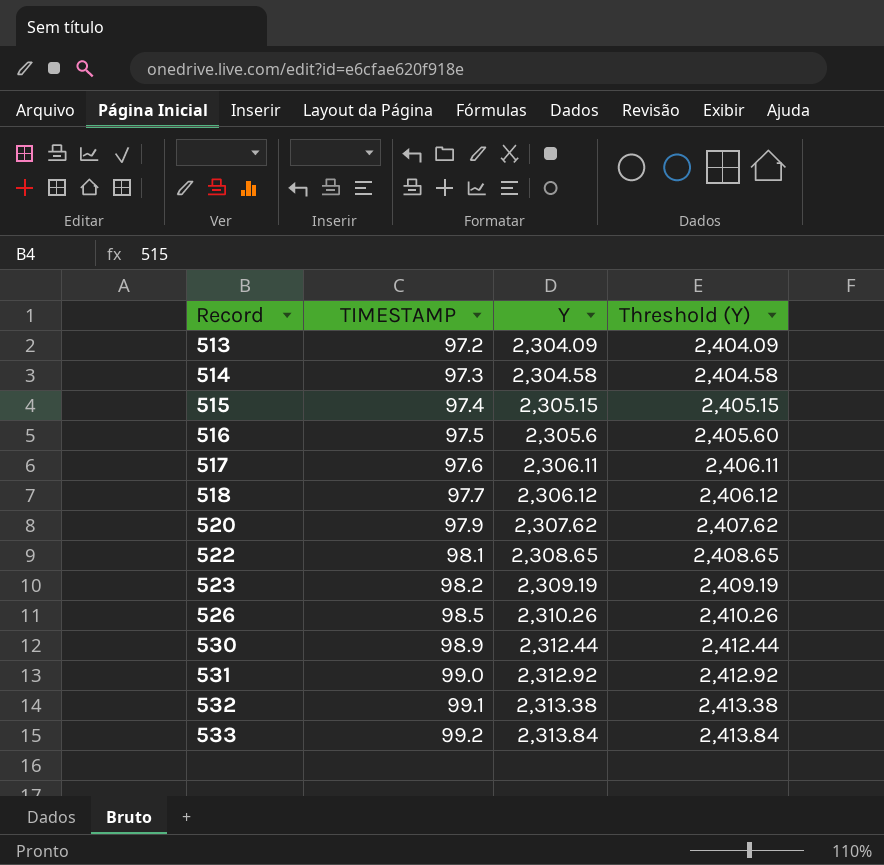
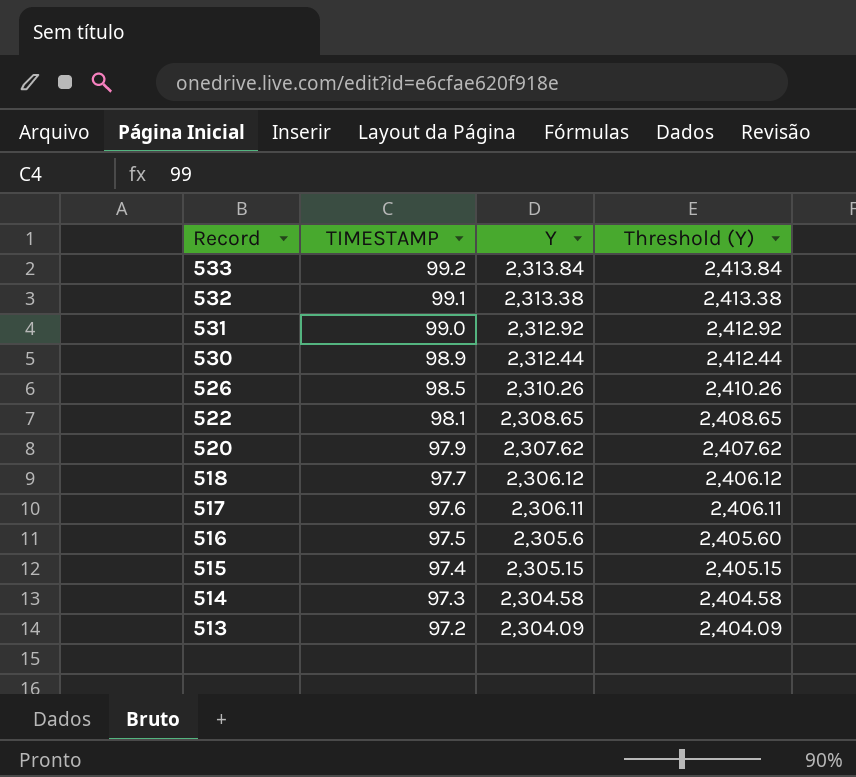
row order: Record ascending -> Record descending
row 523: 98.2 | 2,309.19 | 2,409.19 -> none

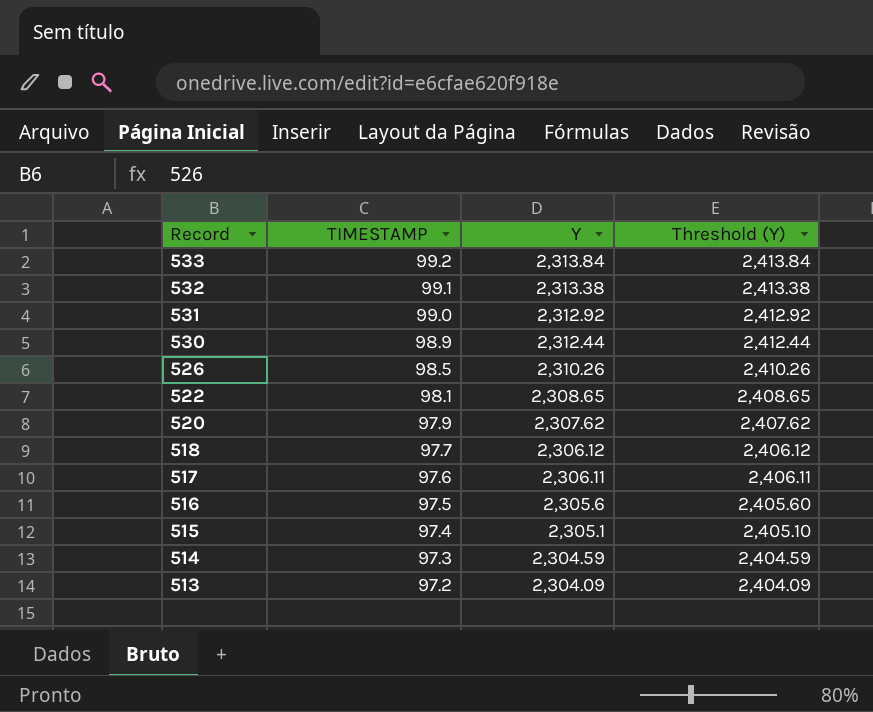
515 | Y: 2,305.15 -> 2,305.1
515 | Threshold (Y): 2,405.15 -> 2,405.10
514 | Y: 2,304.58 -> 2,304.59
514 | Threshold (Y): 2,404.58 -> 2,404.59

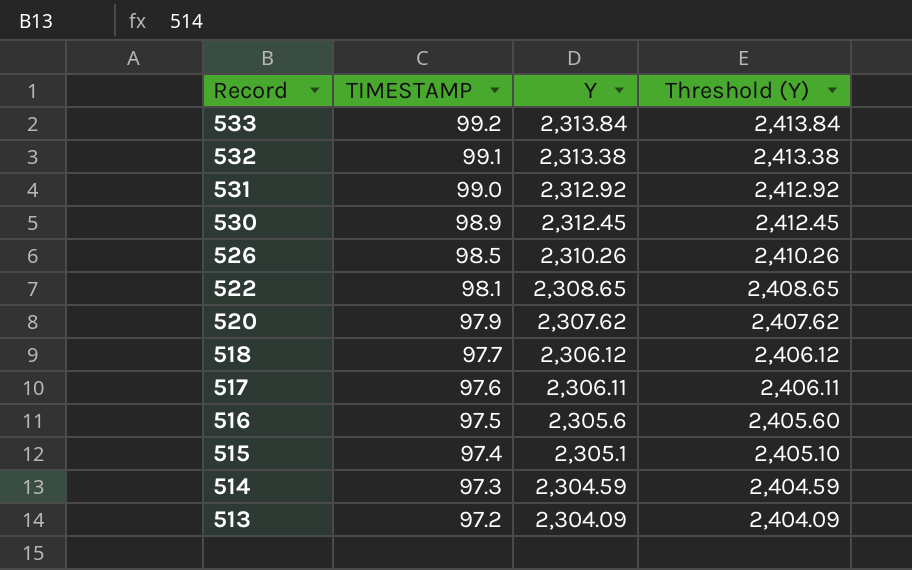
530 | Y: 2,312.44 -> 2,312.45
530 | Threshold (Y): 2,412.44 -> 2,412.45

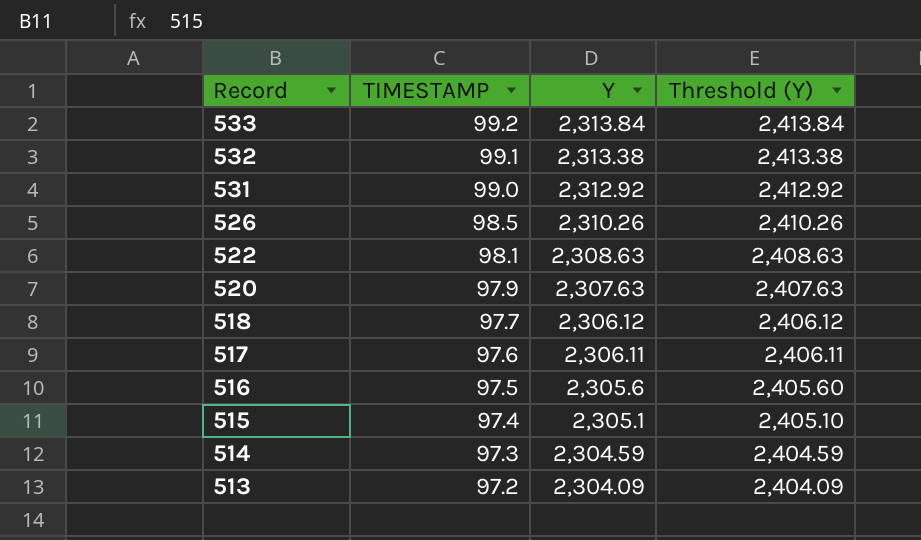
row 530: 98.9 | 2,312.45 | 2,412.45 -> none
522 | Y: 2,308.65 -> 2,308.63
522 | Threshold (Y): 2,408.65 -> 2,408.63
520 | Y: 2,307.62 -> 2,307.63
520 | Threshold (Y): 2,407.62 -> 2,407.63

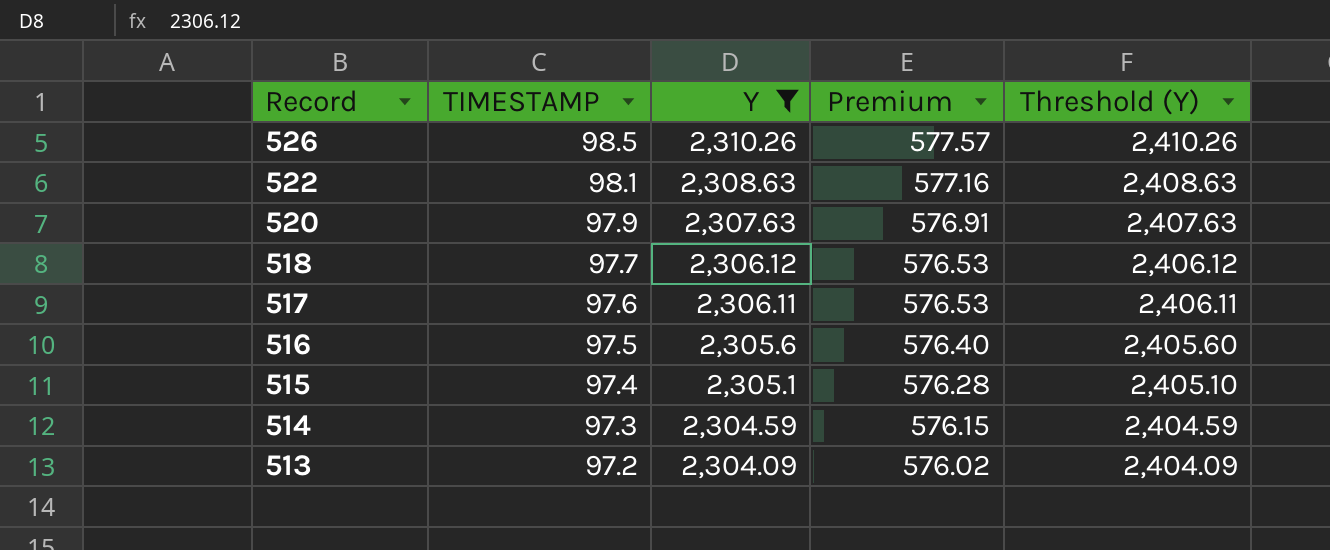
filter: none -> Y <= 2,310.26
column Premium | formula: none -> [Y] * 0.25

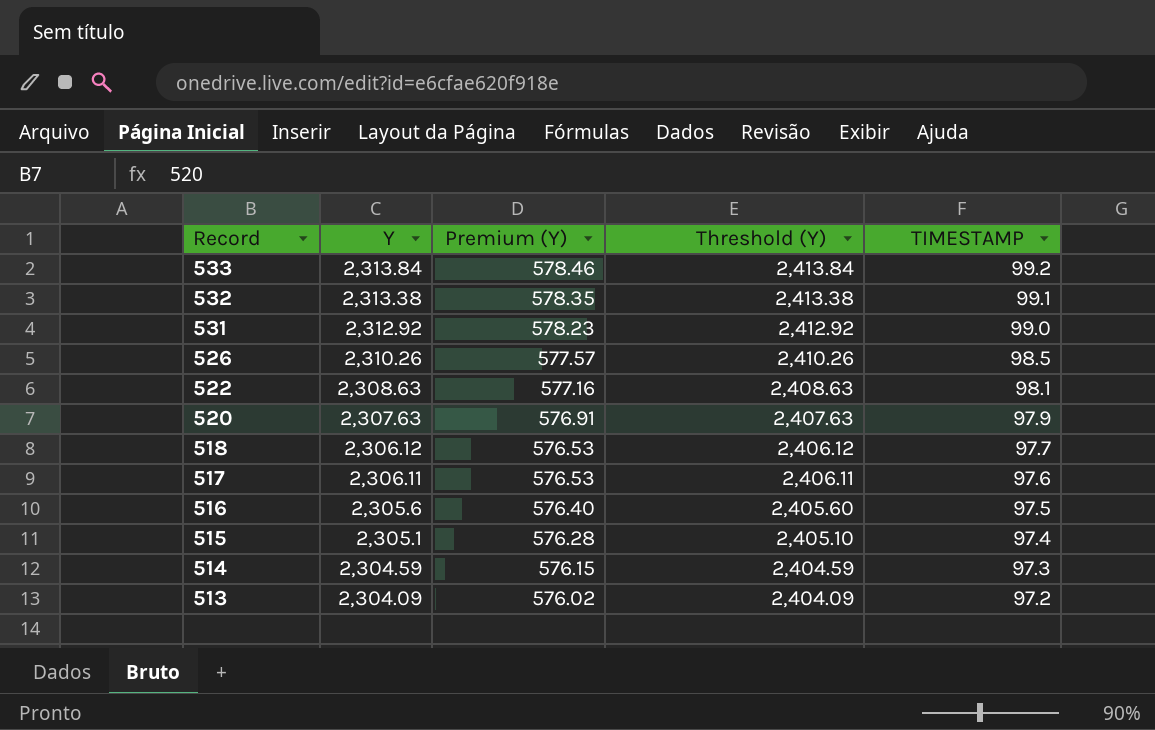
filter: Y <= 2,310.26 -> none
column name: Premium -> Premium (Y)
column TIMESTAMP | position: 2 -> 5

